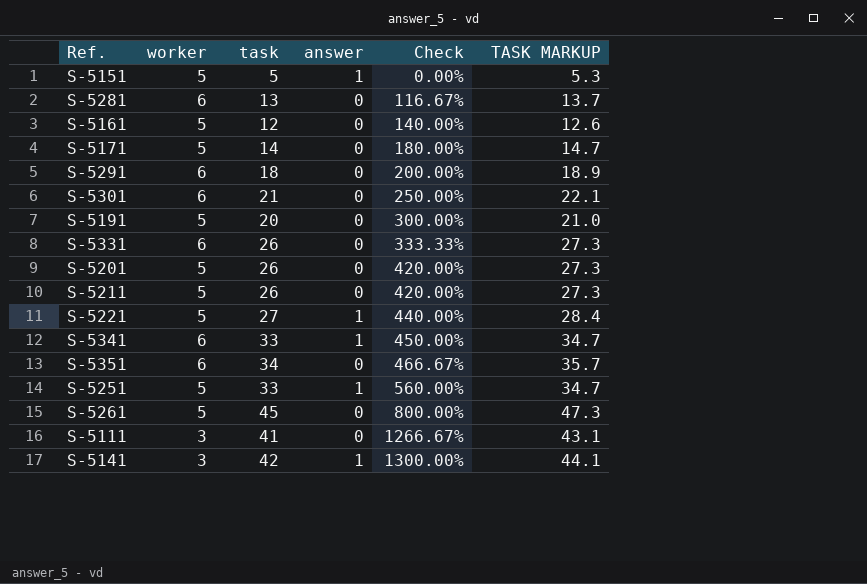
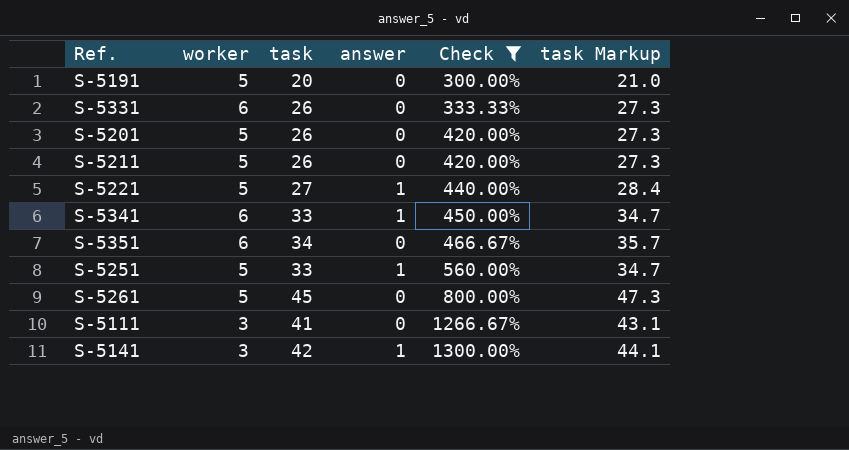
filter: none -> Check >= 300.00%
column name: TASK MARKUP -> task Markup

